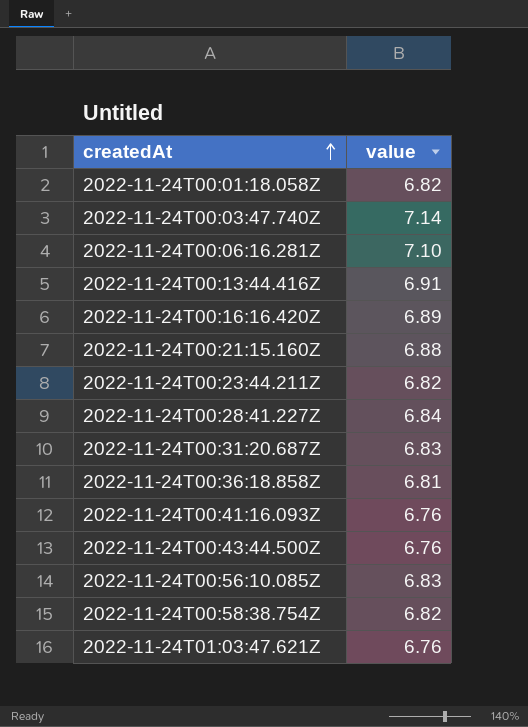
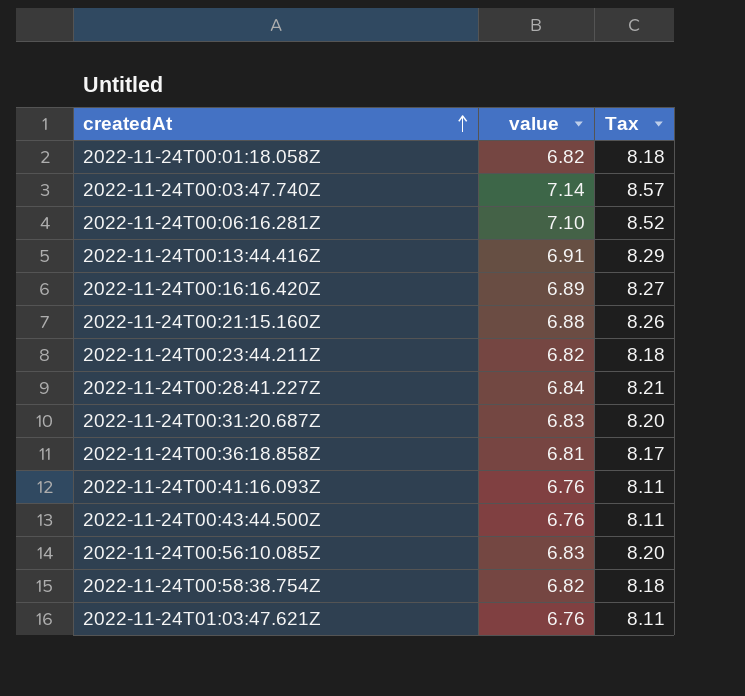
column Tax | formula: none -> [value] * 1.2

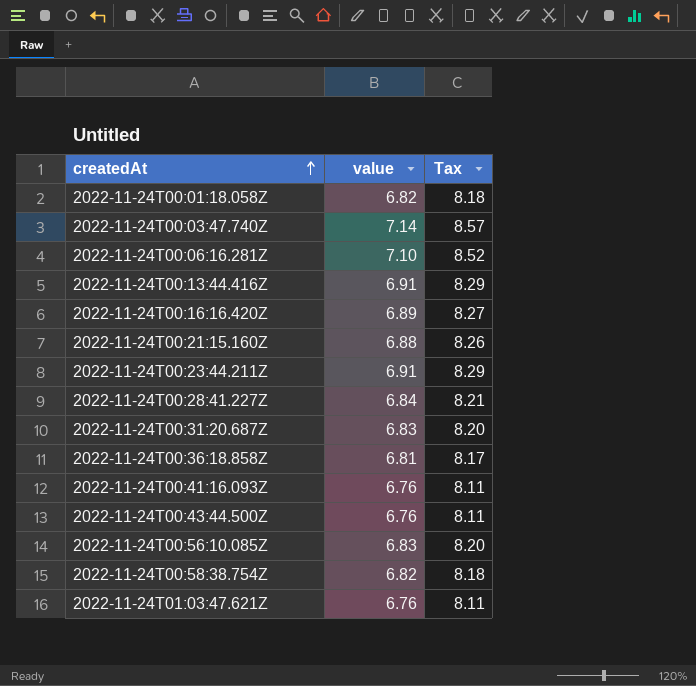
2022-11-24T00:23:44.211Z | value: 6.82 -> 6.91
2022-11-24T00:23:44.211Z | Tax: 8.18 -> 8.29

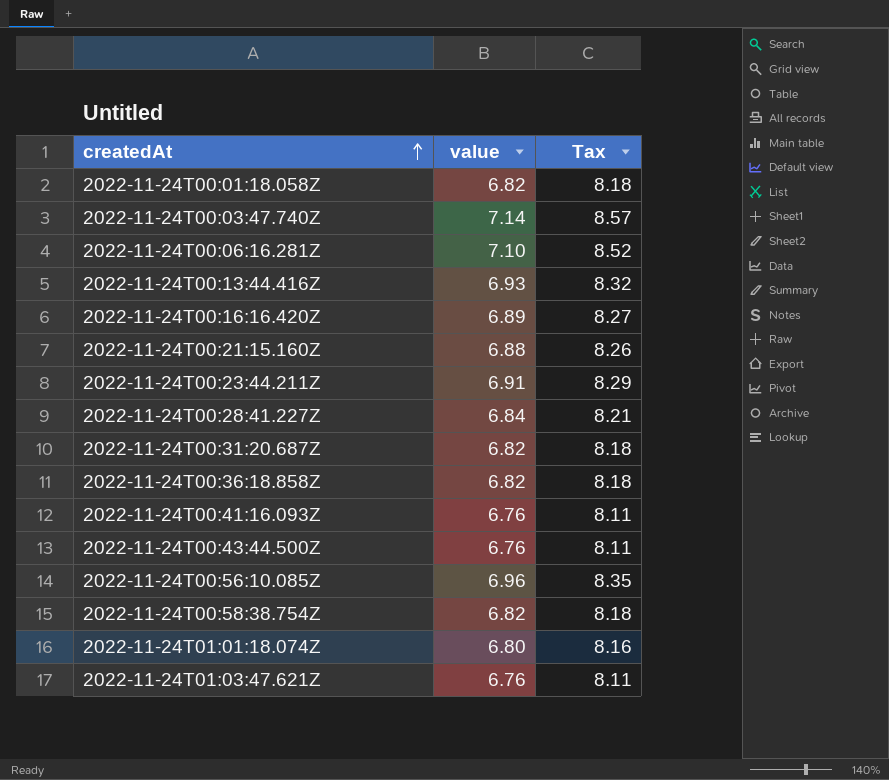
2022-11-24T00:13:44.416Z | value: 6.91 -> 6.93
2022-11-24T00:13:44.416Z | Tax: 8.29 -> 8.32
2022-11-24T00:31:20.687Z | value: 6.83 -> 6.82
2022-11-24T00:31:20.687Z | Tax: 8.20 -> 8.18
2022-11-24T00:36:18.858Z | value: 6.81 -> 6.82
2022-11-24T00:36:18.858Z | Tax: 8.17 -> 8.18
2022-11-24T00:56:10.085Z | value: 6.83 -> 6.96
2022-11-24T00:56:10.085Z | Tax: 8.20 -> 8.35
row 2022-11-24T01:01:18.074Z: none -> 6.80 | 8.16

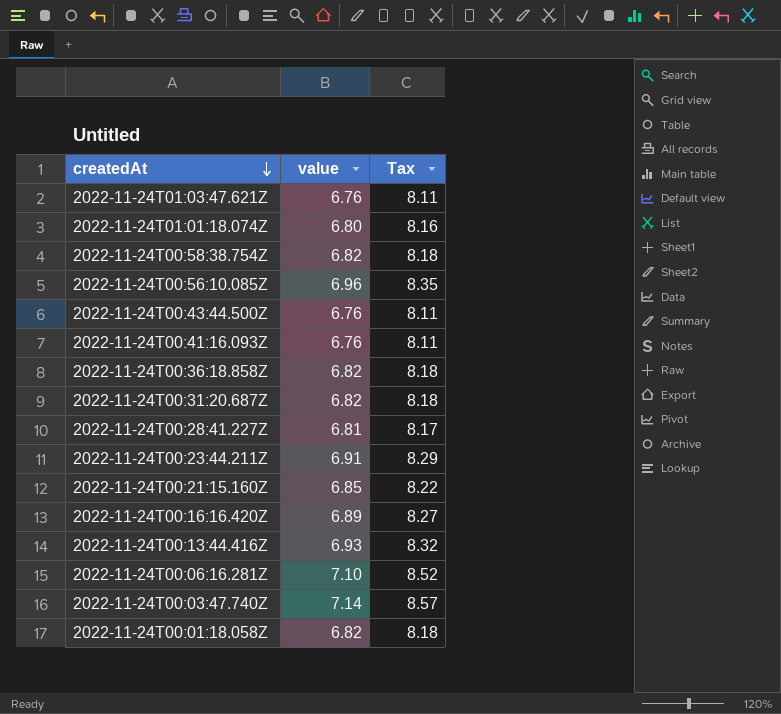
row order: createdAt ascending -> createdAt descending
2022-11-24T00:28:41.227Z | value: 6.84 -> 6.81
2022-11-24T00:28:41.227Z | Tax: 8.21 -> 8.17
2022-11-24T00:21:15.160Z | value: 6.88 -> 6.85
2022-11-24T00:21:15.160Z | Tax: 8.26 -> 8.22

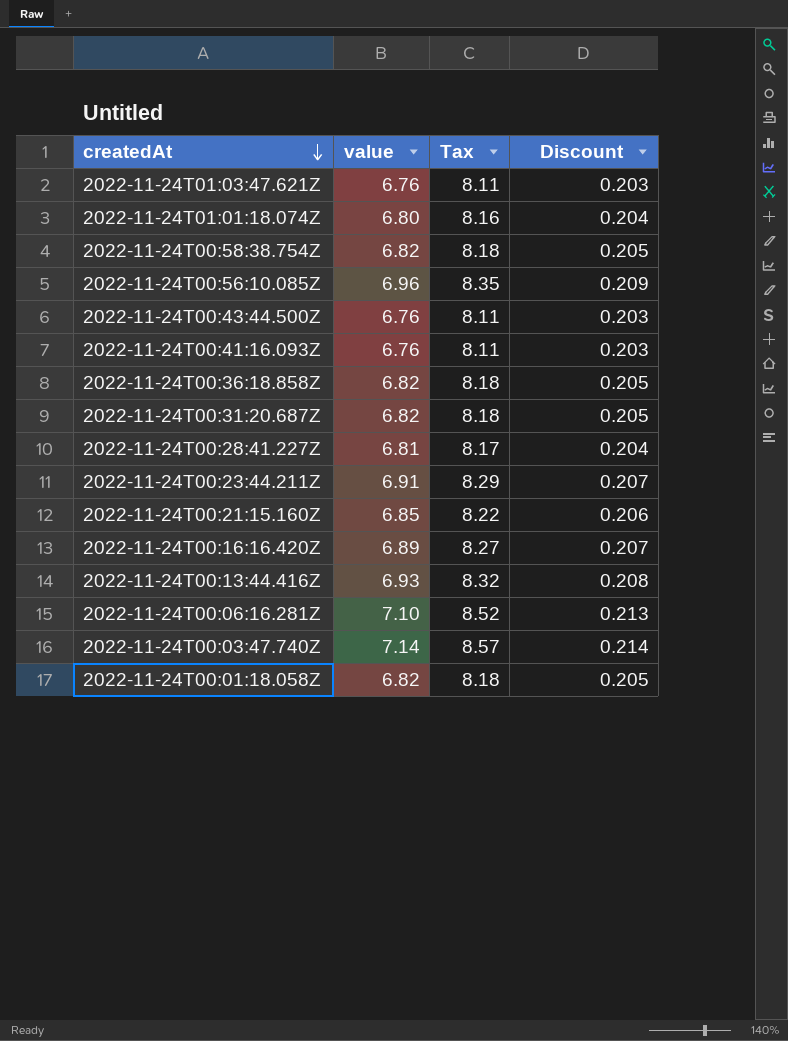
column Discount | formula: none -> [value] * 0.03

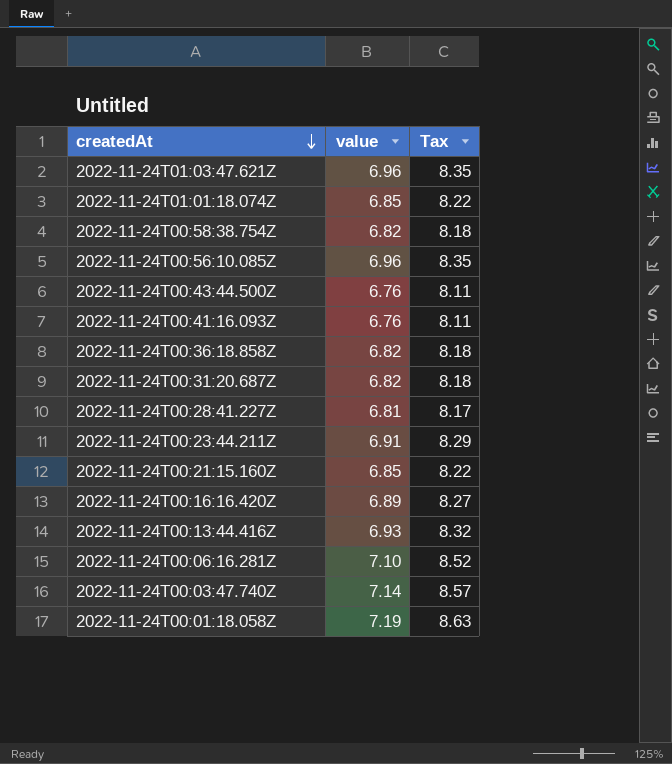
column Discount | formula: [value] * 0.03 -> none
2022-11-24T01:03:47.621Z | value: 6.76 -> 6.96
2022-11-24T01:03:47.621Z | Tax: 8.11 -> 8.35
2022-11-24T01:01:18.074Z | value: 6.80 -> 6.85
2022-11-24T01:01:18.074Z | Tax: 8.16 -> 8.22
2022-11-24T00:01:18.058Z | value: 6.82 -> 7.19
2022-11-24T00:01:18.058Z | Tax: 8.18 -> 8.63

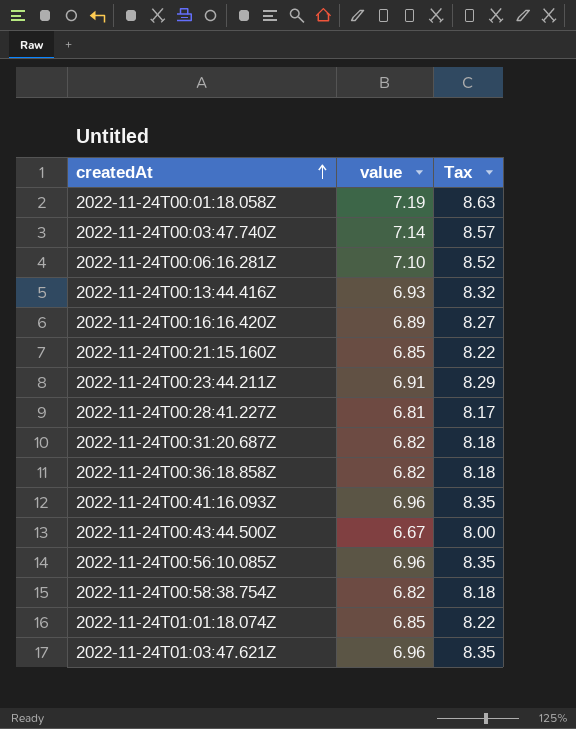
row order: createdAt descending -> createdAt ascending
2022-11-24T00:41:16.093Z | value: 6.76 -> 6.96
2022-11-24T00:41:16.093Z | Tax: 8.11 -> 8.35
2022-11-24T00:43:44.500Z | value: 6.76 -> 6.67
2022-11-24T00:43:44.500Z | Tax: 8.11 -> 8.00

